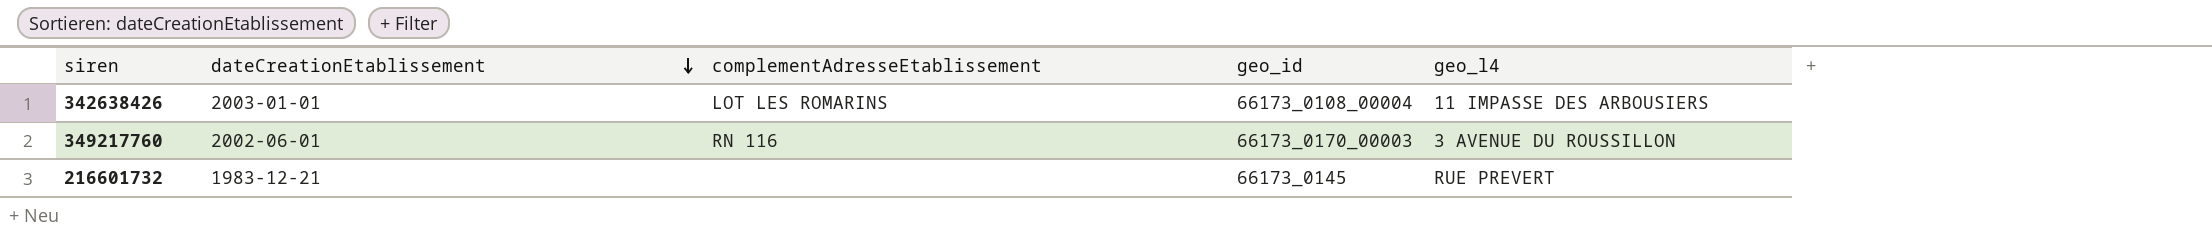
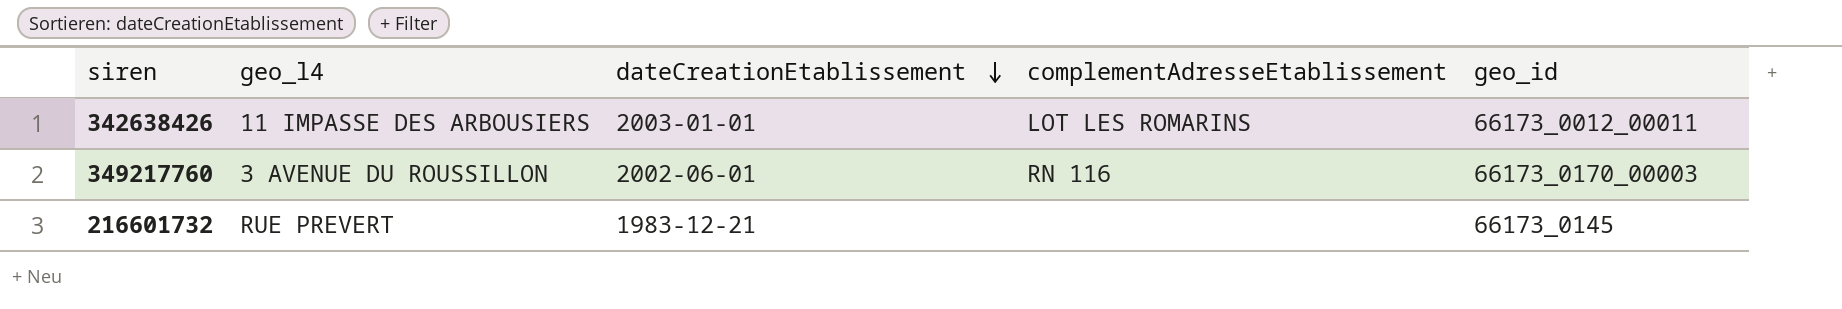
column geo_l4 | position: 5 -> 2
342638426 | geo_id: 66173_0108_00004 -> 66173_0012_00011

